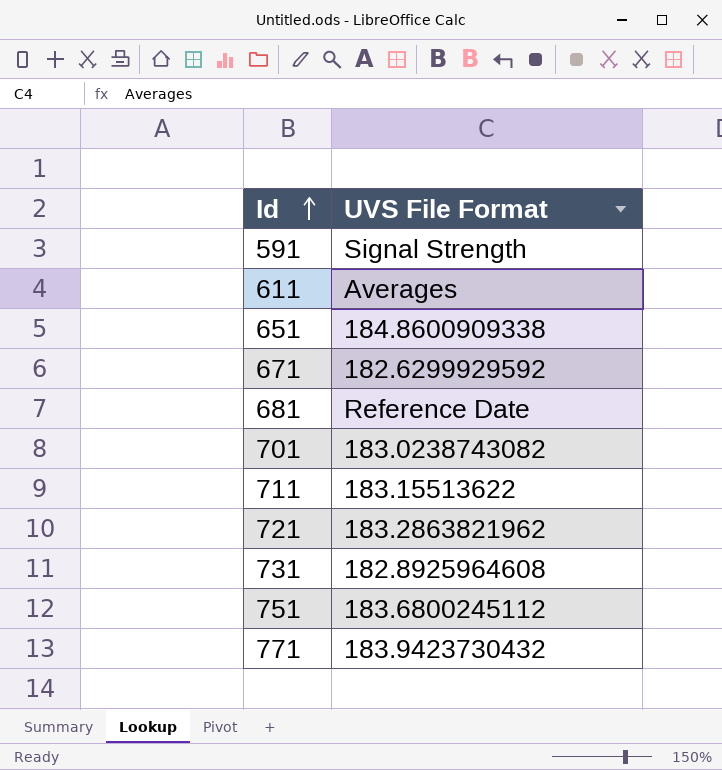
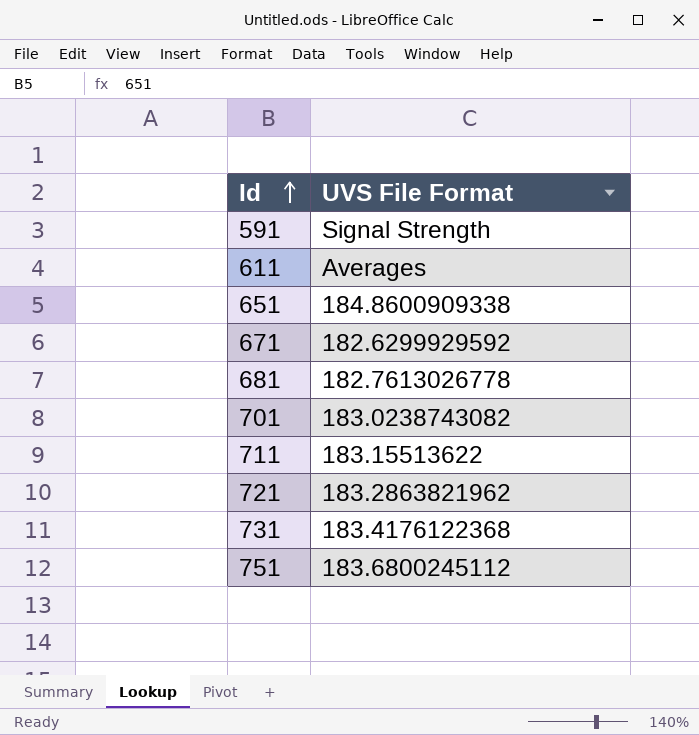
row 771: 183.9423730432 -> none
681 | UVS File Format: Reference Date -> 182.7613026778
731 | UVS File Format: 182.8925964608 -> 183.4176122368

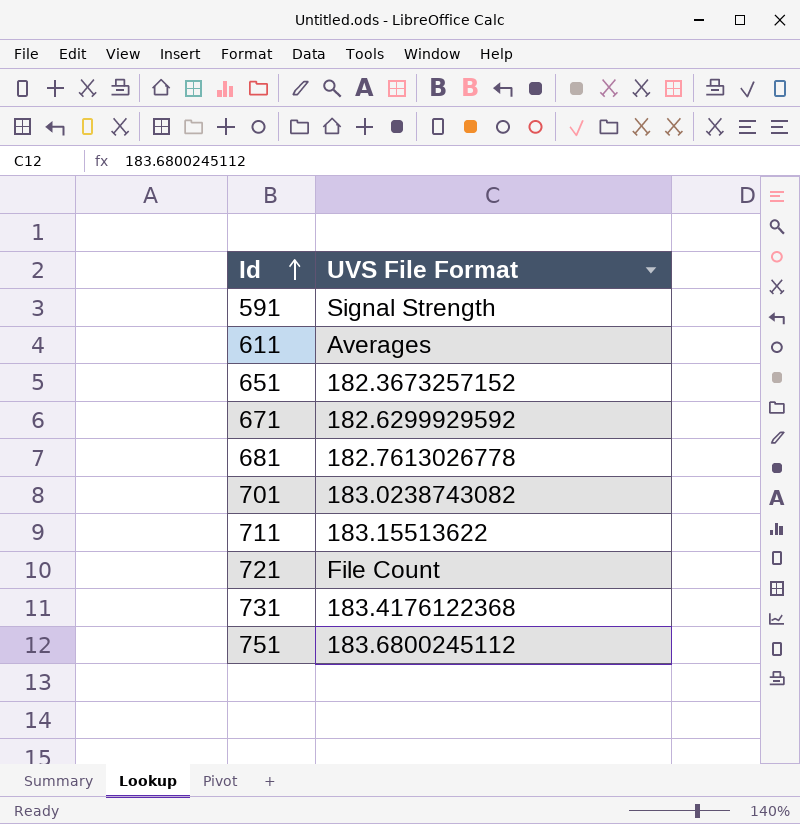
651 | UVS File Format: 184.8600909338 -> 182.3673257152
721 | UVS File Format: 183.2863821962 -> File Count

